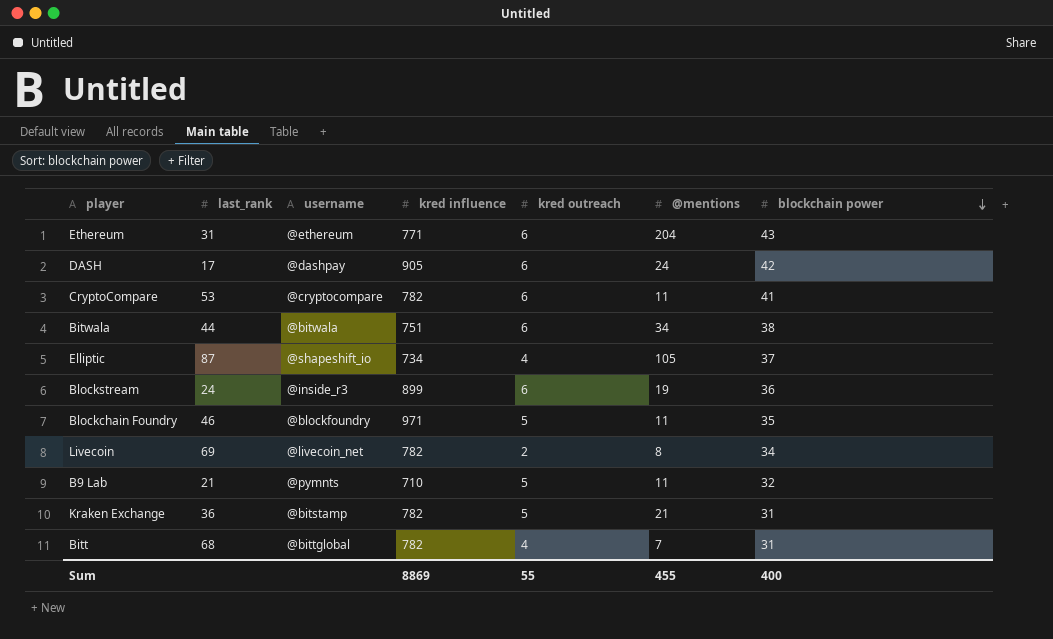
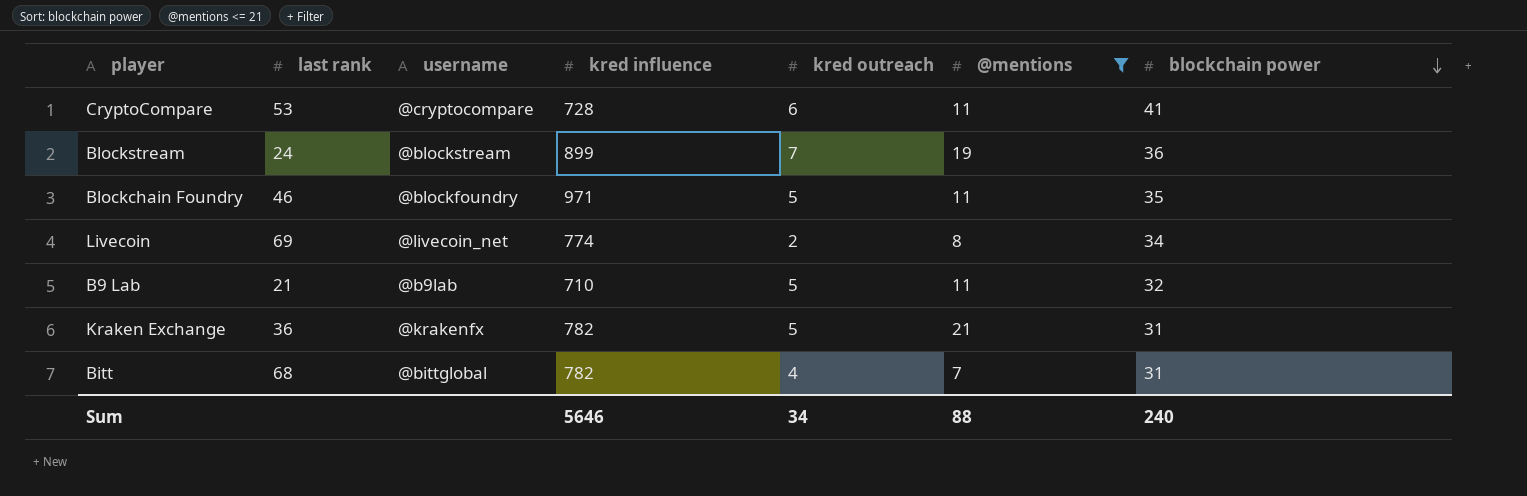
filter: none -> @mentions <= 21
column name: last_rank -> last rank
CryptoCompare | kred influence: 782 -> 728
Blockstream | username: @inside_r3 -> @blockstream
Blockstream | kred outreach: 6 -> 7
Livecoin | kred influence: 782 -> 774
B9 Lab | username: @pymnts -> @b9lab
Kraken Exchange | username: @bitstamp -> @krakenfx
Sum | kred influence: 8869 -> 5646
Sum | kred outreach: 55 -> 34
Sum | @mentions: 455 -> 88
Sum | blockchain power: 400 -> 240

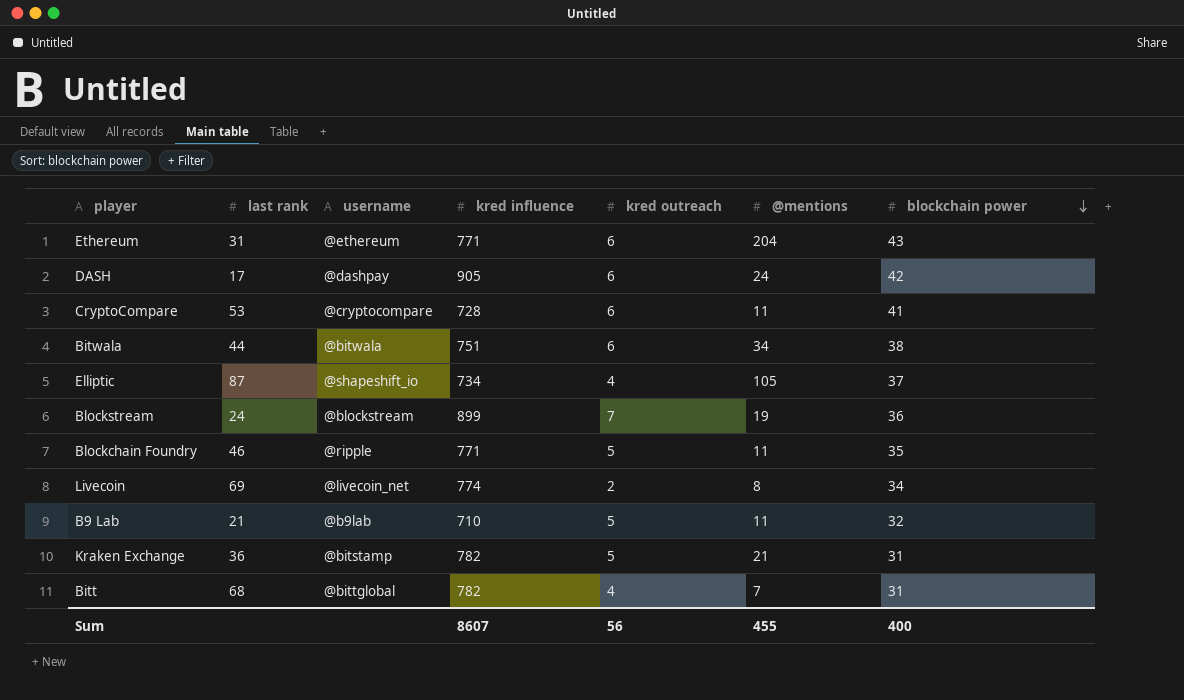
filter: @mentions <= 21 -> none
Blockchain Foundry | username: @blockfoundry -> @ripple
Blockchain Foundry | kred influence: 971 -> 771
Kraken Exchange | username: @krakenfx -> @bitstamp
Sum | kred influence: 5646 -> 8607
Sum | kred outreach: 34 -> 56
Sum | @mentions: 88 -> 455
Sum | blockchain power: 240 -> 400

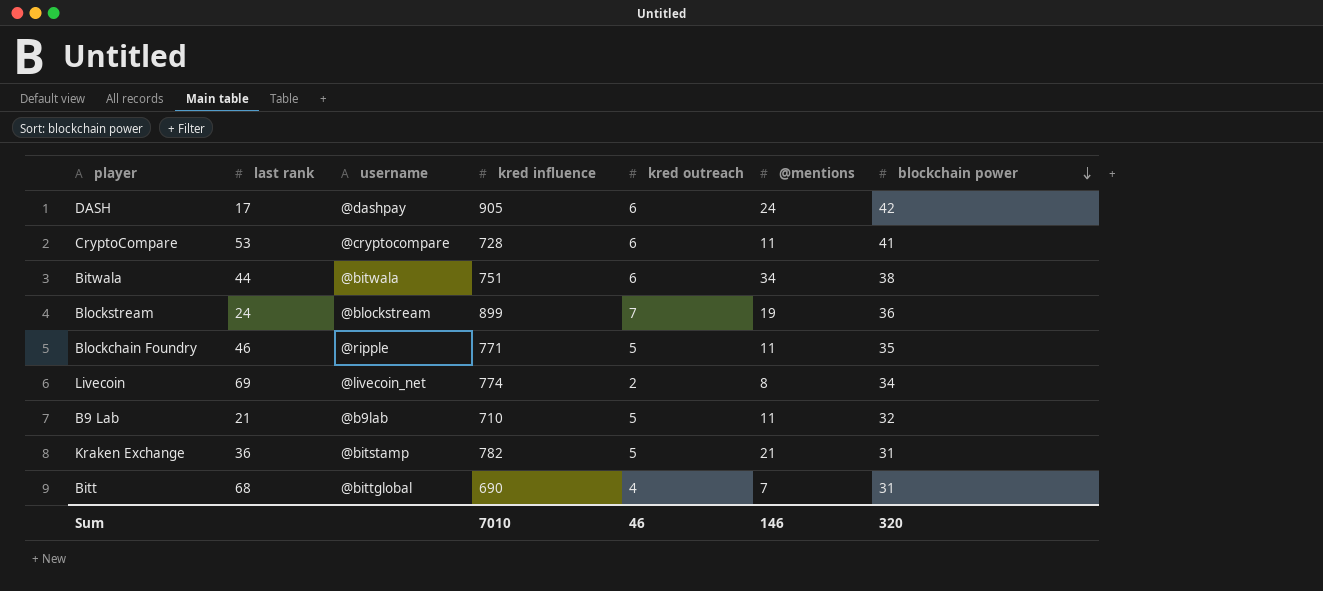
row Ethereum: 31 | @ethereum | 771 | 6 | 204 | 43 -> none
row Elliptic: 87 | @shapeshift_io | 734 | 4 | 105 | 37 -> none
Bitt | kred influence: 782 -> 690
Sum | kred influence: 8607 -> 7010
Sum | kred outreach: 56 -> 46
Sum | @mentions: 455 -> 146
Sum | blockchain power: 400 -> 320

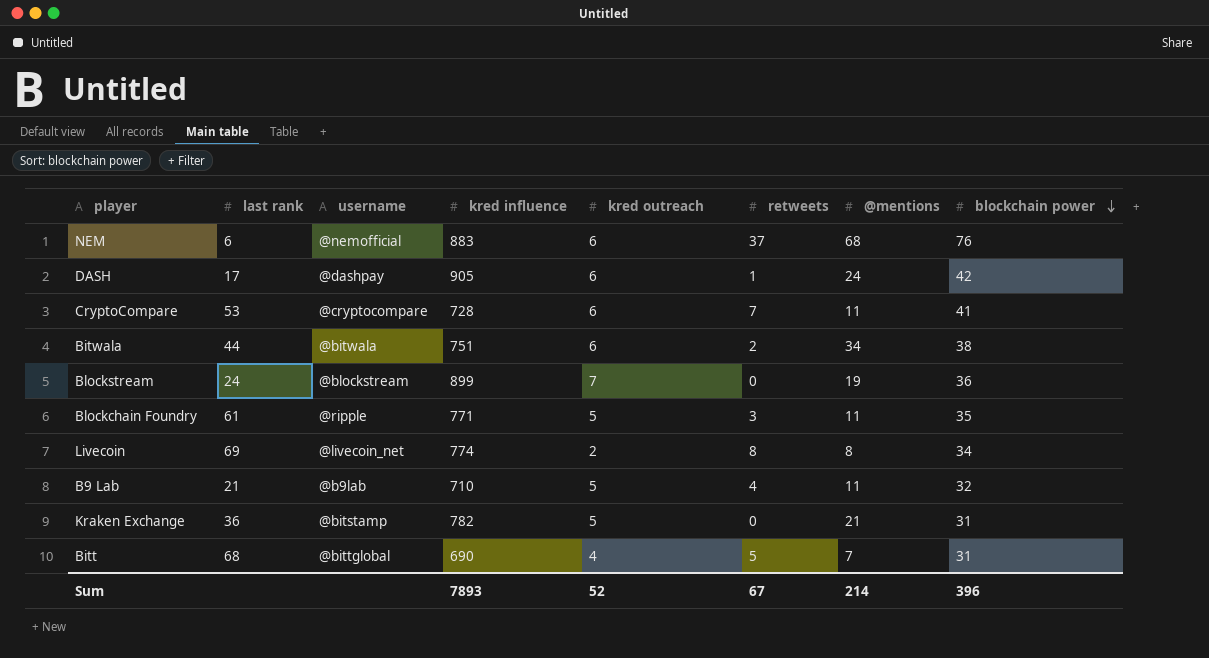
column retweets | position: none -> 6
row NEM: none -> 6 | @nemofficial | 883 | 6 | 37 | 68 | 76
Blockchain Foundry | last rank: 46 -> 61
Sum | kred influence: 7010 -> 7893
Sum | kred outreach: 46 -> 52
Sum | @mentions: 146 -> 214
Sum | blockchain power: 320 -> 396

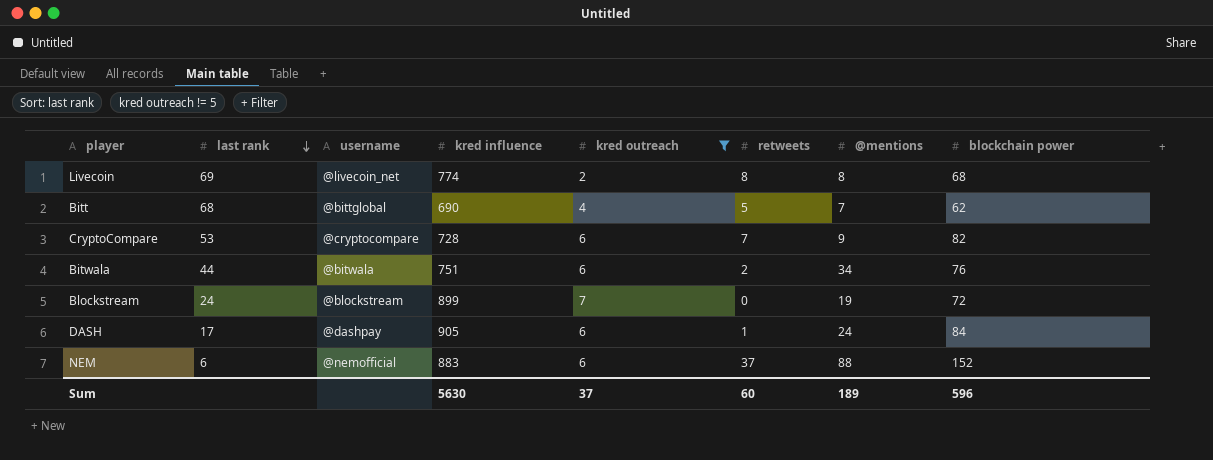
filter: none -> kred outreach != 5
row order: blockchain power descending -> last rank descending
Livecoin | blockchain power: 34 -> 68
Bitt | blockchain power: 31 -> 62
CryptoCompare | @mentions: 11 -> 9
CryptoCompare | blockchain power: 41 -> 82
Bitwala | blockchain power: 38 -> 76
Blockstream | blockchain power: 36 -> 72
DASH | blockchain power: 42 -> 84
NEM | @mentions: 68 -> 88
NEM | blockchain power: 76 -> 152
Sum | kred influence: 7893 -> 5630
Sum | kred outreach: 52 -> 37
Sum | retweets: 67 -> 60
Sum | @mentions: 214 -> 189
Sum | blockchain power: 396 -> 596

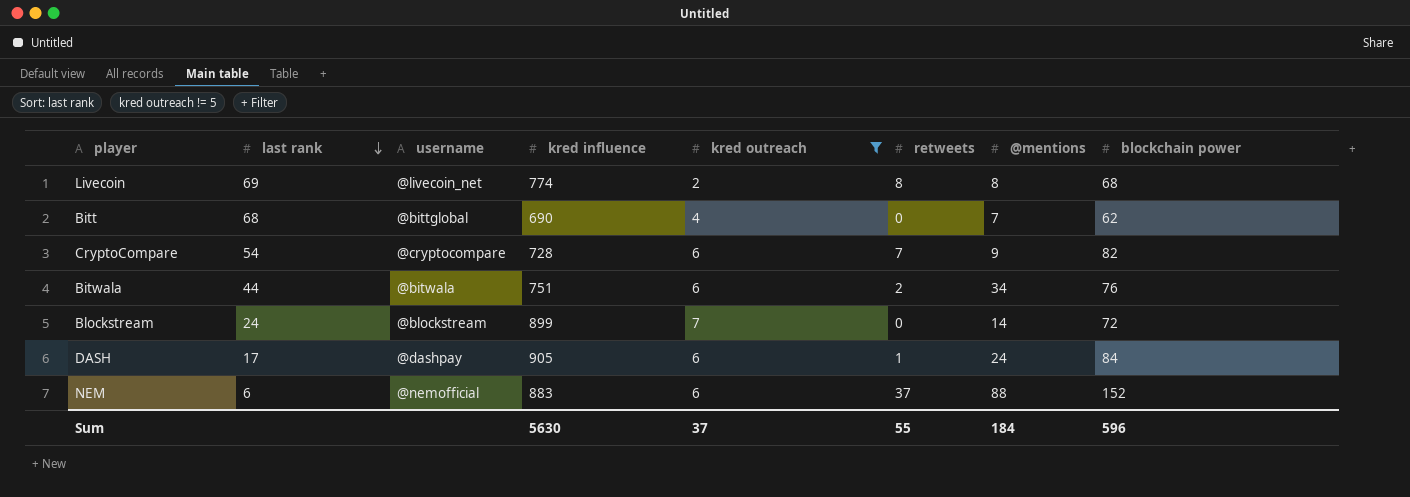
Bitt | retweets: 5 -> 0
CryptoCompare | last rank: 53 -> 54
Blockstream | @mentions: 19 -> 14
Sum | retweets: 60 -> 55
Sum | @mentions: 189 -> 184

